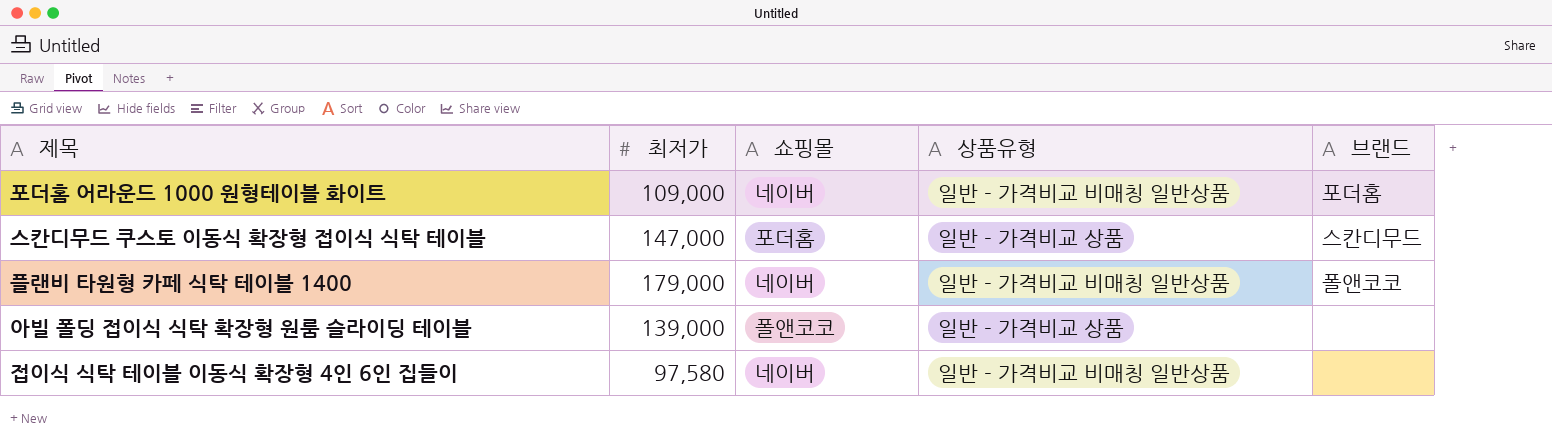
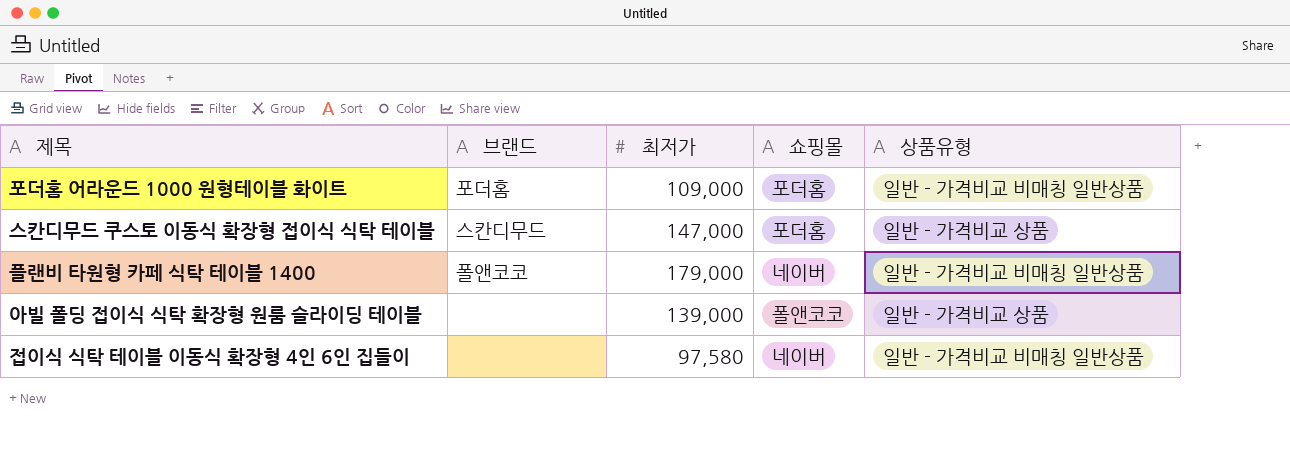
column 브랜드 | position: 5 -> 2
포더홈 어라운드 1000 원형테이블 화이트 | 쇼핑몰: 네이버 -> 포더홈

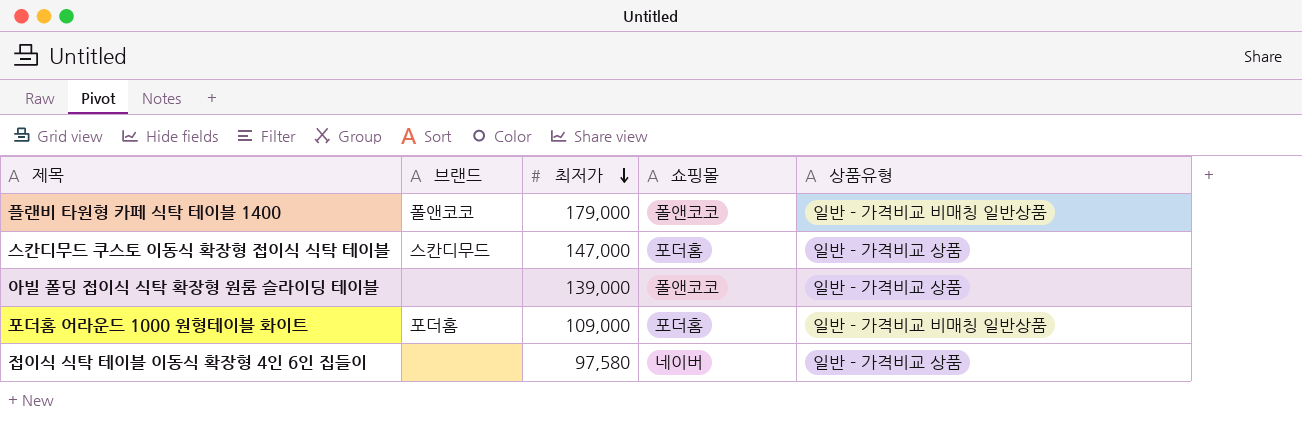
row order: none -> 최저가 descending
플랜비 타원형 카페 식탁 테이블 1400 | 쇼핑몰: 네이버 -> 폴앤코코
접이식 식탁 테이블 이동식 확장형 4인 6인 집들이 | 상품유형: 일반 - 가격비교 비매칭 일반상품 -> 일반 - 가격비교 상품

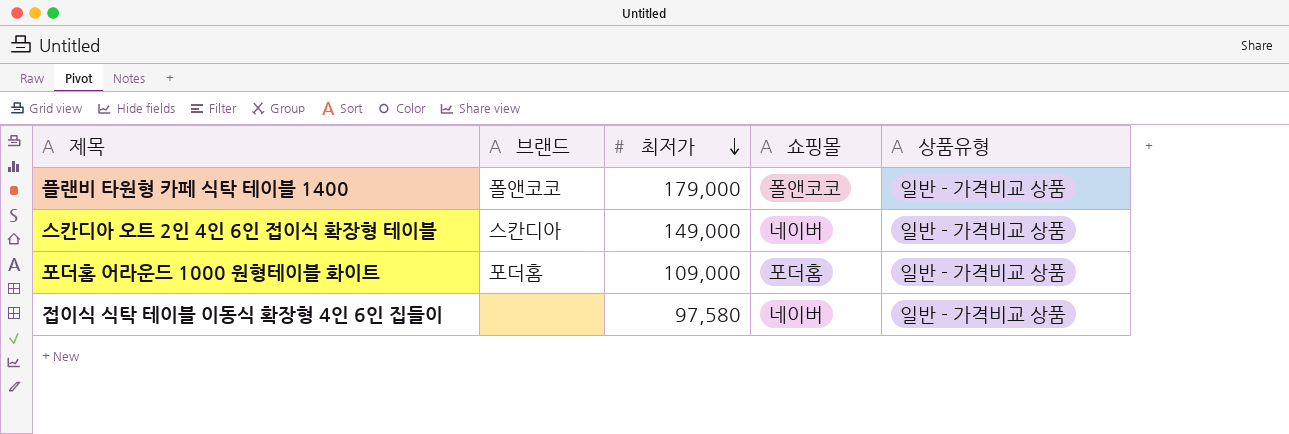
row 스칸디무드 쿠스토 이동식 확장형 접이식 식탁 테이블: 스칸디무드 | 147,000 | 포더홈 | 일반 - 가격비교 상품 -> none
row 아빌 폴딩 접이식 식탁 확장형 원룸 슬라이딩 테이블: none | 139,000 | 폴앤코코 | 일반 - 가격비교 상품 -> none
플랜비 타원형 카페 식탁 테이블 1400 | 상품유형: 일반 - 가격비교 비매칭 일반상품 -> 일반 - 가격비교 상품
row 스칸디아 오트 2인 4인 6인 접이식 확장형 테이블: none -> 스칸디아 | 149,000 | 네이버 | 일반 - 가격비교 상품
포더홈 어라운드 1000 원형테이블 화이트 | 상품유형: 일반 - 가격비교 비매칭 일반상품 -> 일반 - 가격비교 상품

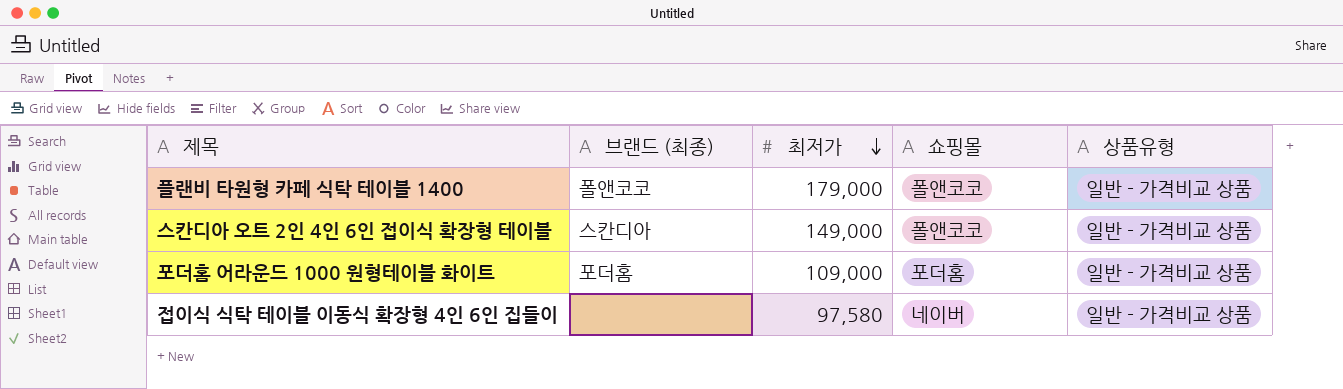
column name: 브랜드 -> 브랜드 (최종)
스칸디아 오트 2인 4인 6인 접이식 확장형 테이블 | 쇼핑몰: 네이버 -> 폴앤코코

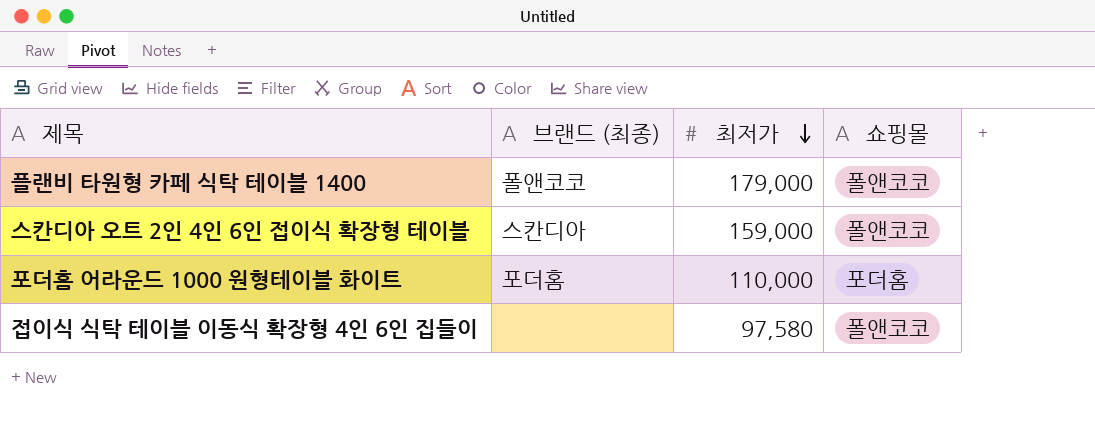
column 상품유형 | position: 5 -> none
스칸디아 오트 2인 4인 6인 접이식 확장형 테이블 | 최저가: 149,000 -> 159,000
포더홈 어라운드 1000 원형테이블 화이트 | 최저가: 109,000 -> 110,000
접이식 식탁 테이블 이동식 확장형 4인 6인 집들이 | 쇼핑몰: 네이버 -> 폴앤코코

